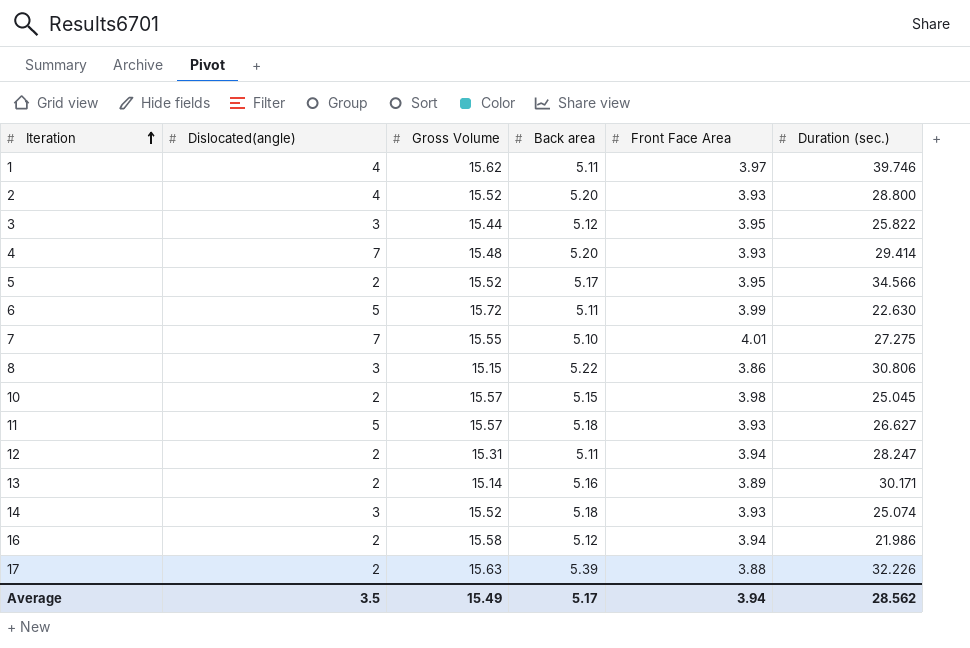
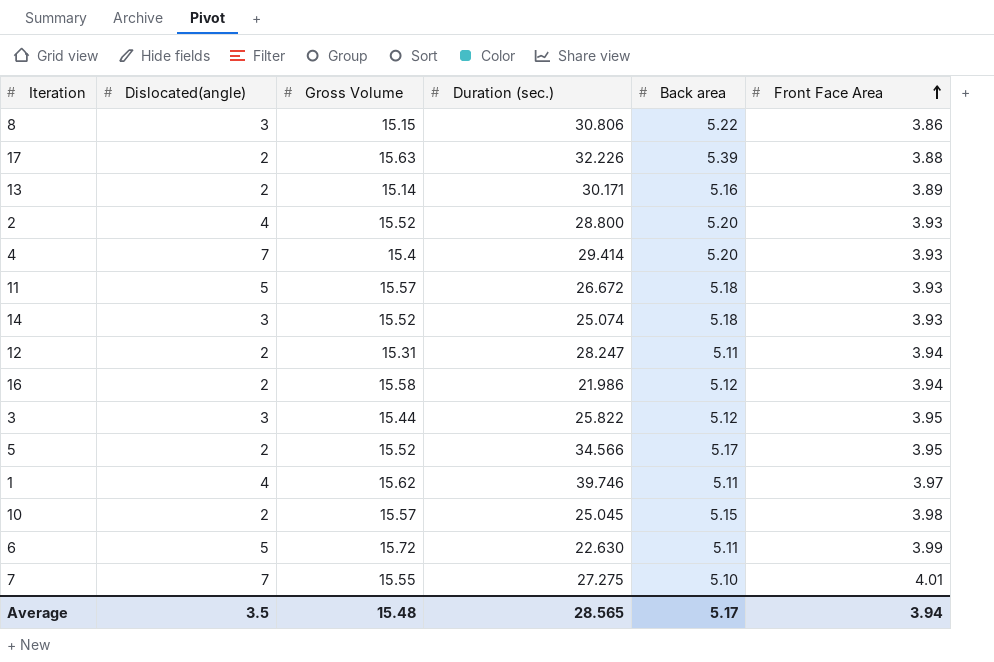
row order: Iteration ascending -> Front Face Area ascending
column Duration (sec.) | position: 6 -> 4
4 | Gross Volume: 15.48 -> 15.4
11 | Duration (sec.): 26.627 -> 26.672
Average | Gross Volume: 15.49 -> 15.48
Average | Duration (sec.): 28.562 -> 28.565

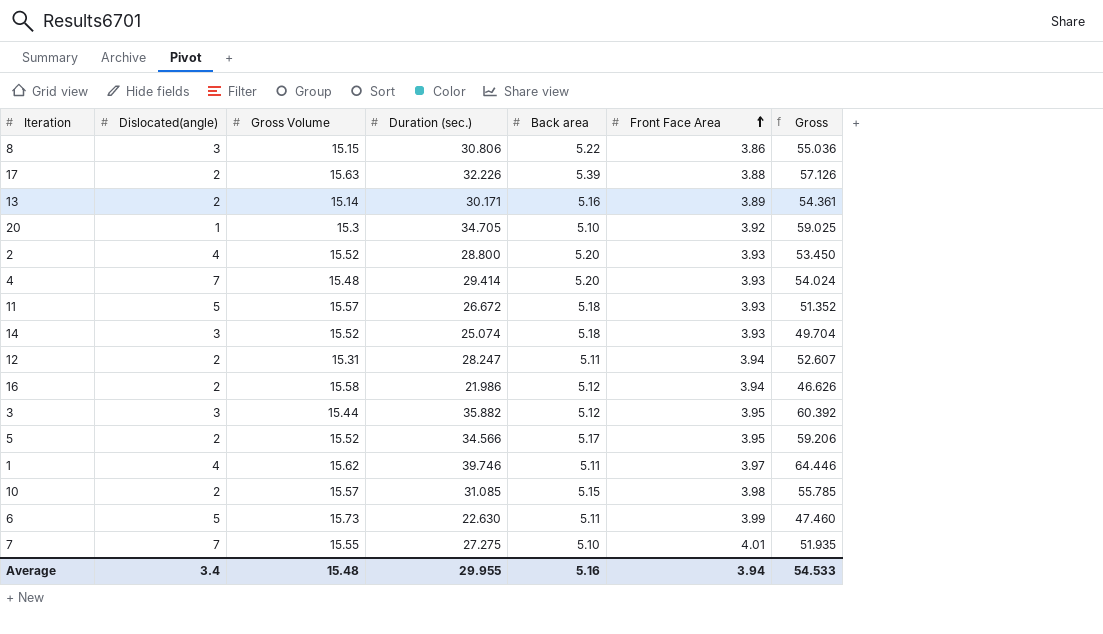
column Gross | formula: none -> [Gross Volume] + [Duration (sec.)] + [Back area] + [Front Face Area]
row 20: none -> 1 | 15.3 | 34.705 | 5.10 | 3.92 | 59.025
4 | Gross Volume: 15.4 -> 15.48
3 | Duration (sec.): 25.822 -> 35.882
10 | Duration (sec.): 25.045 -> 31.085
6 | Gross Volume: 15.72 -> 15.73
Average | Dislocated(angle): 3.5 -> 3.4
Average | Duration (sec.): 28.565 -> 29.955
Average | Back area: 5.17 -> 5.16

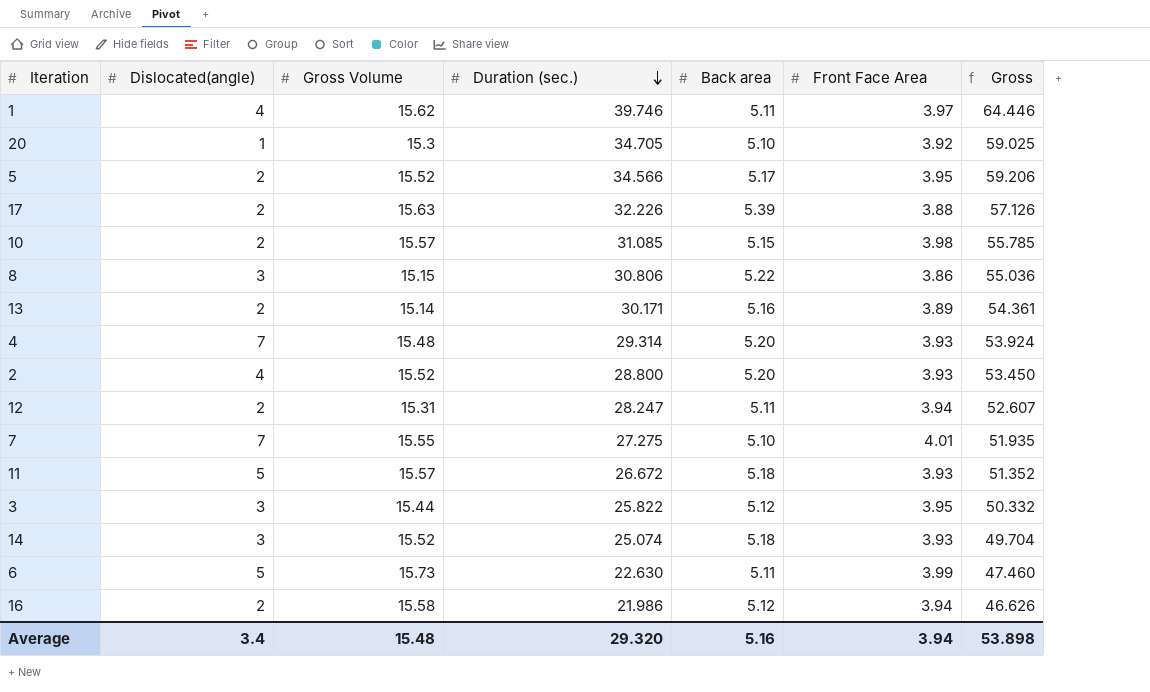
row order: Front Face Area ascending -> Duration (sec.) descending
4 | Duration (sec.): 29.414 -> 29.314
4 | Gross: 54.024 -> 53.924
3 | Duration (sec.): 35.882 -> 25.822
3 | Gross: 60.392 -> 50.332
Average | Duration (sec.): 29.955 -> 29.320
Average | Gross: 54.533 -> 53.898

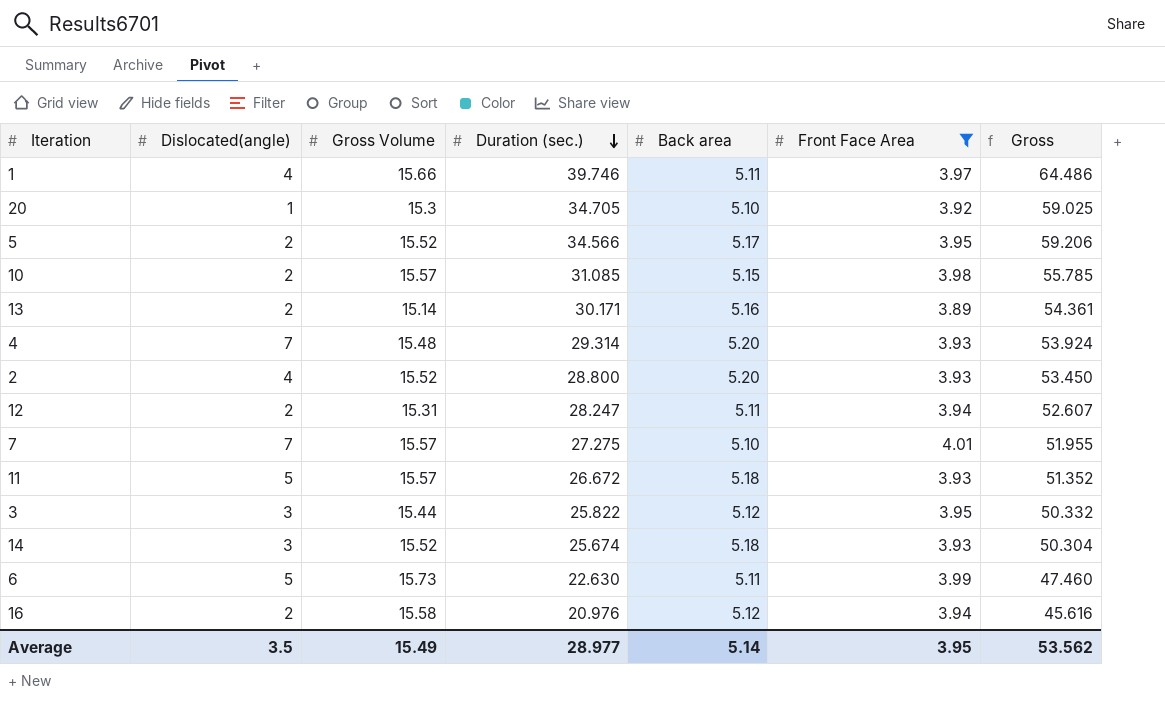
filter: none -> Front Face Area >= 3.89
1 | Gross Volume: 15.62 -> 15.66
1 | Gross: 64.446 -> 64.486
7 | Gross Volume: 15.55 -> 15.57
7 | Gross: 51.935 -> 51.955
14 | Duration (sec.): 25.074 -> 25.674
14 | Gross: 49.704 -> 50.304
16 | Duration (sec.): 21.986 -> 20.976
16 | Gross: 46.626 -> 45.616
Average | Dislocated(angle): 3.4 -> 3.5
Average | Gross Volume: 15.48 -> 15.49
Average | Duration (sec.): 29.320 -> 28.977
Average | Back area: 5.16 -> 5.14
Average | Front Face Area: 3.94 -> 3.95
Average | Gross: 53.898 -> 53.562

